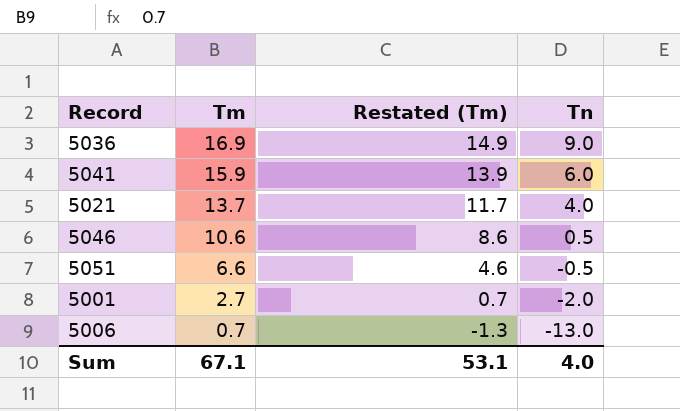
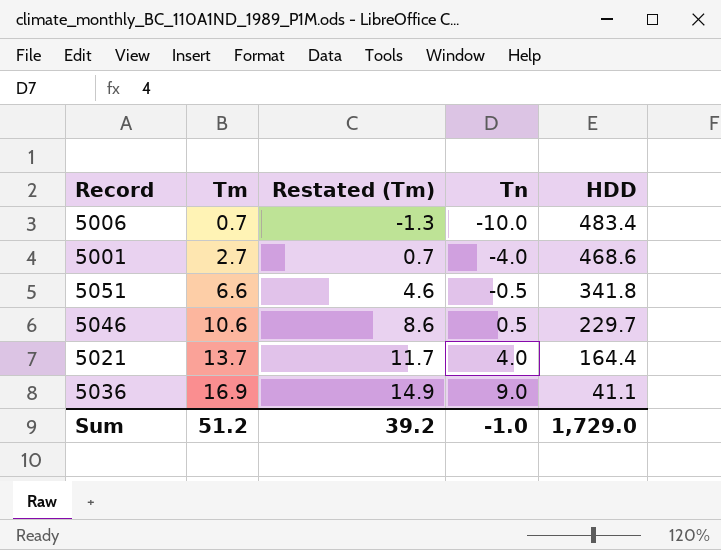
row order: Tm descending -> Tm ascending
column HDD | position: none -> 5
row 5041: 15.9 | 13.9 | 6.0 -> none
5006 | Tn: -13.0 -> -10.0
5001 | Tn: -2.0 -> -4.0
Sum | Tm: 67.1 -> 51.2
Sum | Restated (Tm): 53.1 -> 39.2
Sum | Tn: 4.0 -> -1.0

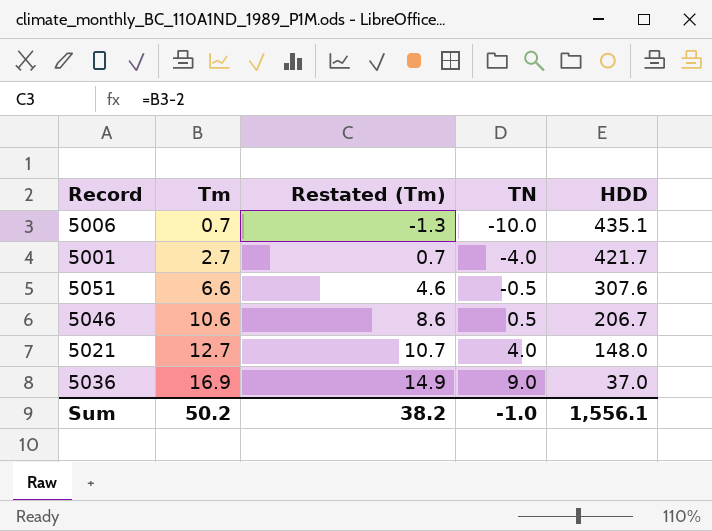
column name: Tn -> TN
5006 | HDD: 483.4 -> 435.1
5001 | HDD: 468.6 -> 421.7
5051 | HDD: 341.8 -> 307.6
5046 | HDD: 229.7 -> 206.7
5021 | Tm: 13.7 -> 12.7
5021 | Restated (Tm): 11.7 -> 10.7
5021 | HDD: 164.4 -> 148.0
5036 | HDD: 41.1 -> 37.0
Sum | Tm: 51.2 -> 50.2
Sum | Restated (Tm): 39.2 -> 38.2
Sum | HDD: 1,729.0 -> 1,556.1

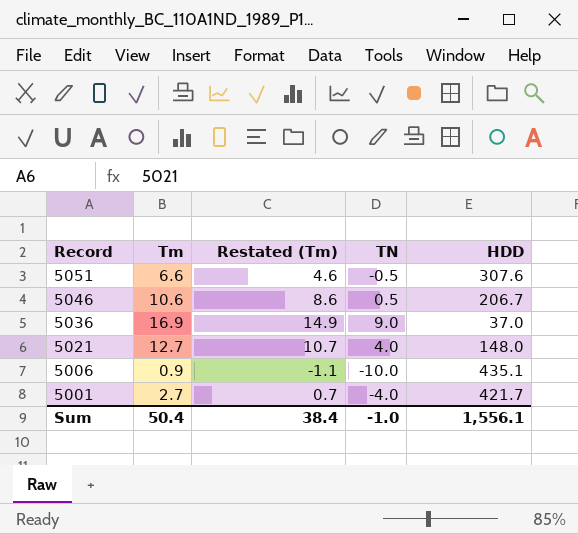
row order: Tm ascending -> Record descending
5006 | Tm: 0.7 -> 0.9
5006 | Restated (Tm): -1.3 -> -1.1
Sum | Tm: 50.2 -> 50.4
Sum | Restated (Tm): 38.2 -> 38.4

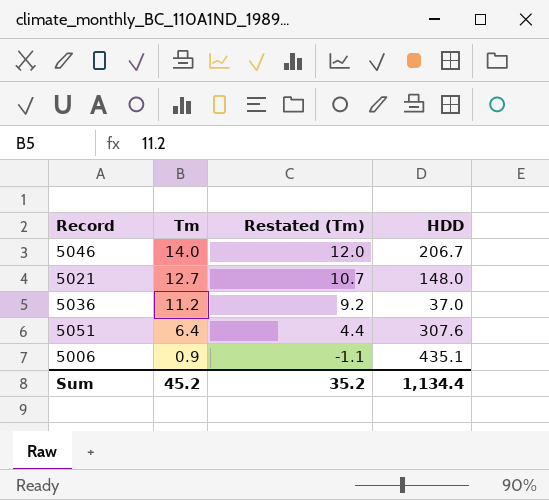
row order: Record descending -> Tm descending
column TN | position: 4 -> none
row 5001: 2.7 | 0.7 | -4.0 | 421.7 -> none
5046 | Tm: 10.6 -> 14.0
5046 | Restated (Tm): 8.6 -> 12.0
5036 | Tm: 16.9 -> 11.2
5036 | Restated (Tm): 14.9 -> 9.2
5051 | Tm: 6.6 -> 6.4
5051 | Restated (Tm): 4.6 -> 4.4
Sum | Tm: 50.4 -> 45.2
Sum | Restated (Tm): 38.4 -> 35.2
Sum | HDD: 1,556.1 -> 1,134.4

